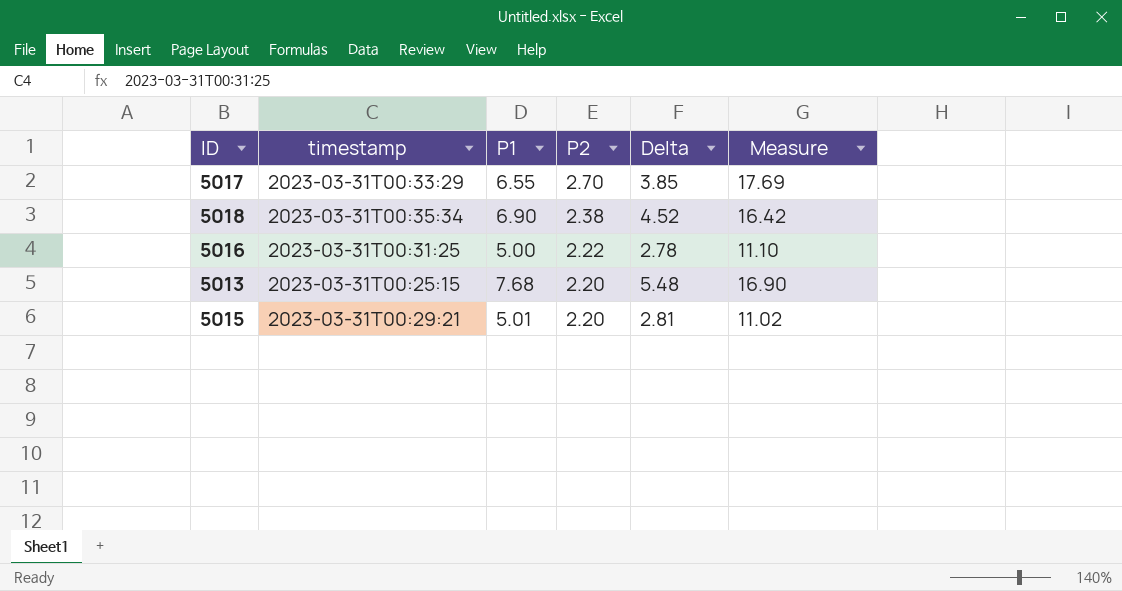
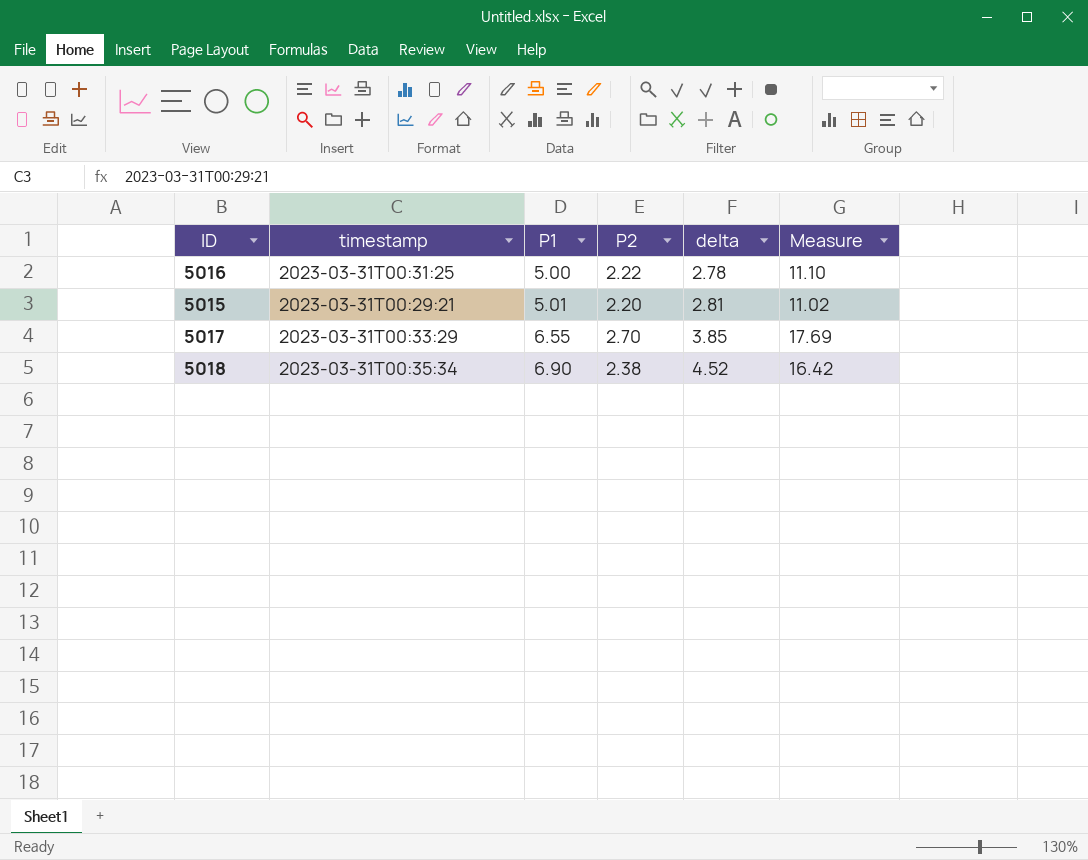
row order: P2 descending -> P1 ascending
column name: Delta -> delta
row 5013: 2023-03-31T00:25:15 | 7.68 | 2.20 | 5.48 | 16.90 -> none

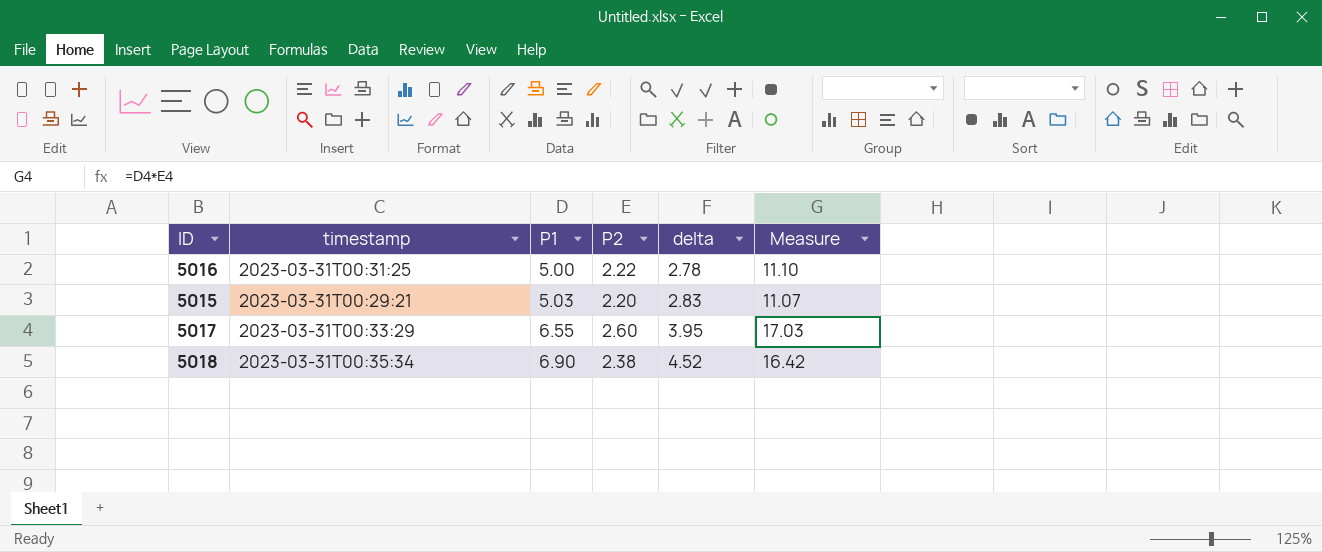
5015 | P1: 5.01 -> 5.03
5015 | delta: 2.81 -> 2.83
5015 | Measure: 11.02 -> 11.07
5017 | P2: 2.70 -> 2.60
5017 | delta: 3.85 -> 3.95
5017 | Measure: 17.69 -> 17.03

